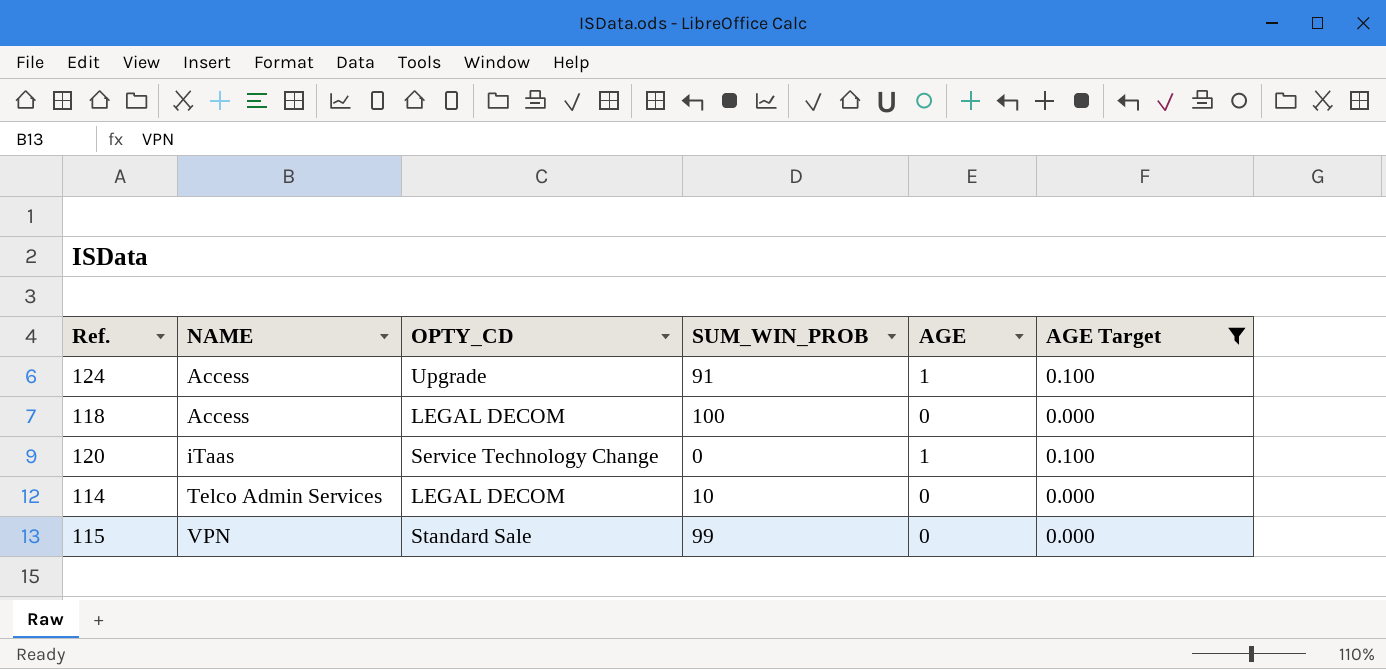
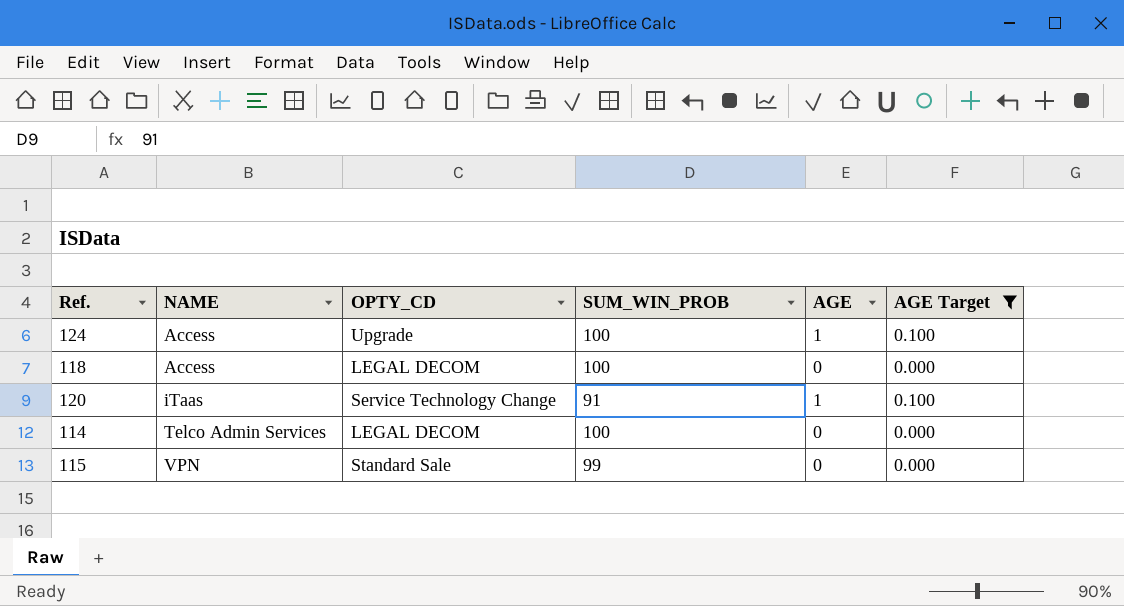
124 | SUM_WIN_PROB: 91 -> 100
120 | SUM_WIN_PROB: 0 -> 91
114 | SUM_WIN_PROB: 10 -> 100

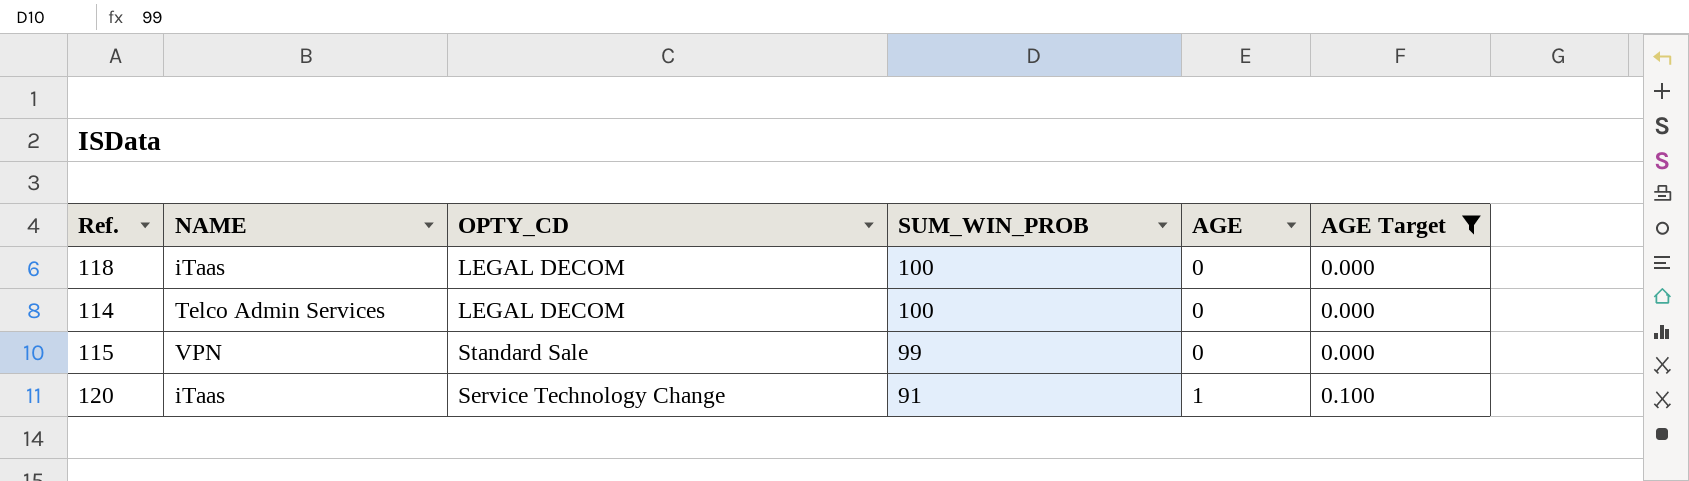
row order: NAME ascending -> SUM_WIN_PROB descending
row 124: Access | Upgrade | 100 | 1 | 0.100 -> none
118 | NAME: Access -> iTaas

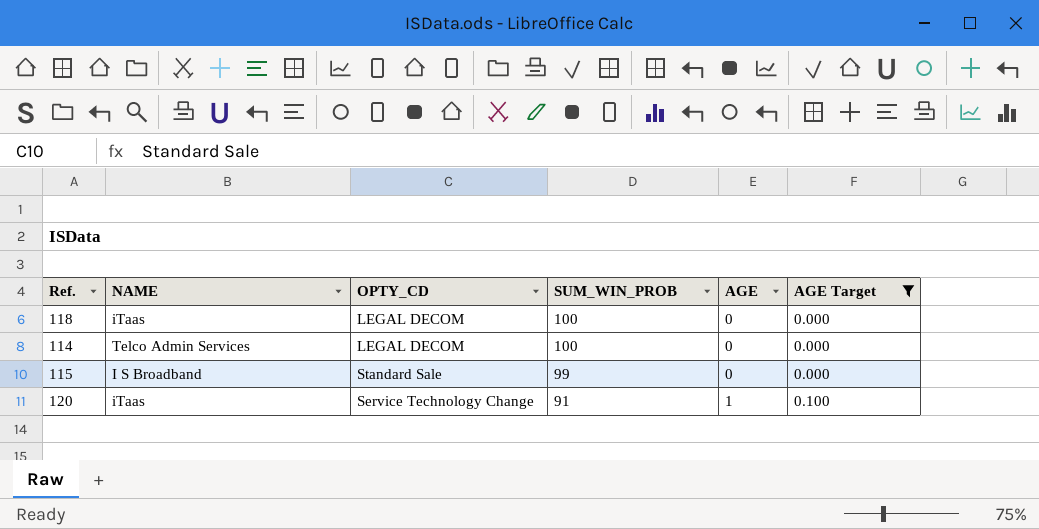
115 | NAME: VPN -> I S Broadband

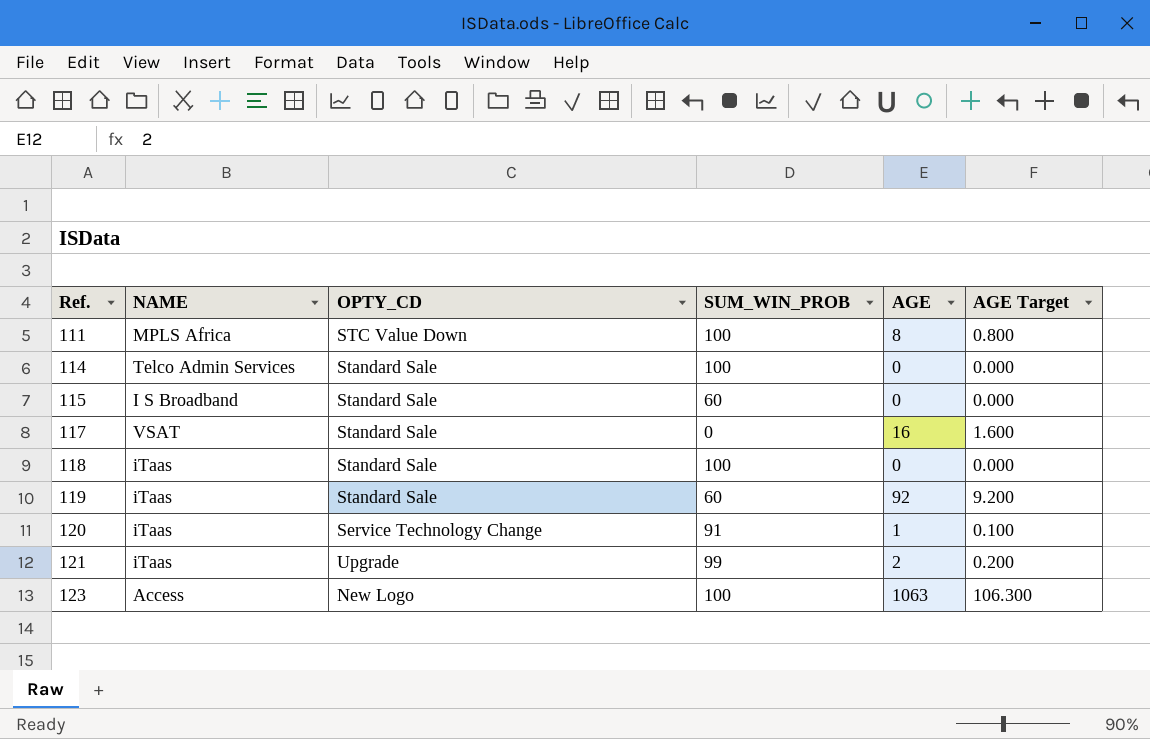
filter: AGE Target <= 0.100 -> none
row order: SUM_WIN_PROB descending -> Ref. ascending
114 | OPTY_CD: LEGAL DECOM -> Standard Sale
115 | SUM_WIN_PROB: 99 -> 60
118 | OPTY_CD: LEGAL DECOM -> Standard Sale

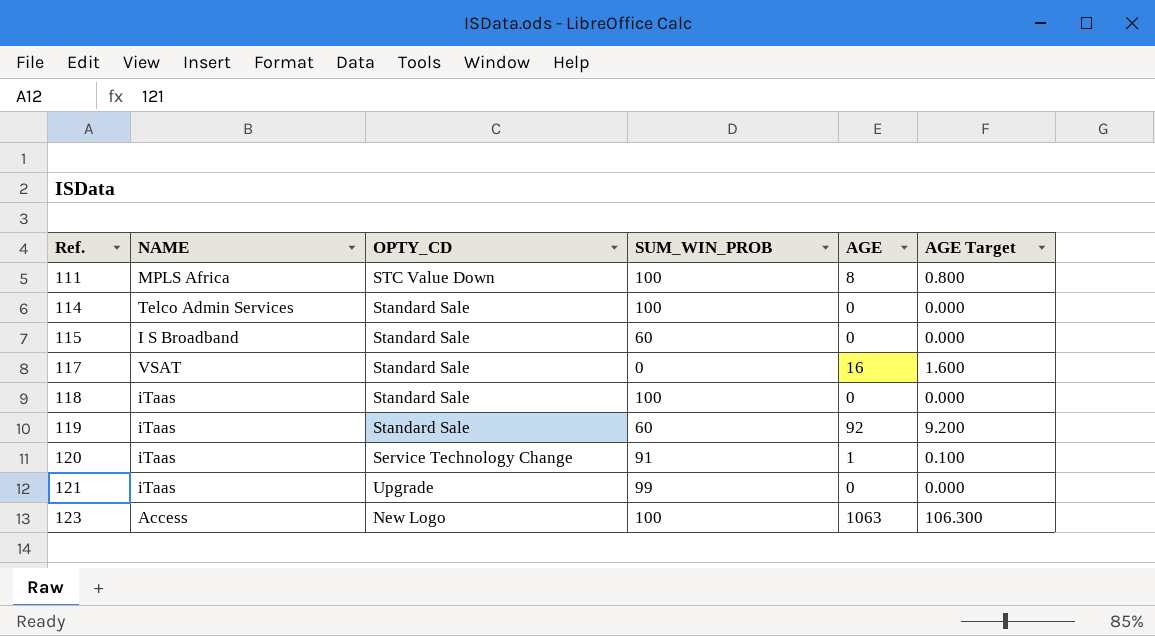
121 | AGE: 2 -> 0
121 | AGE Target: 0.200 -> 0.000

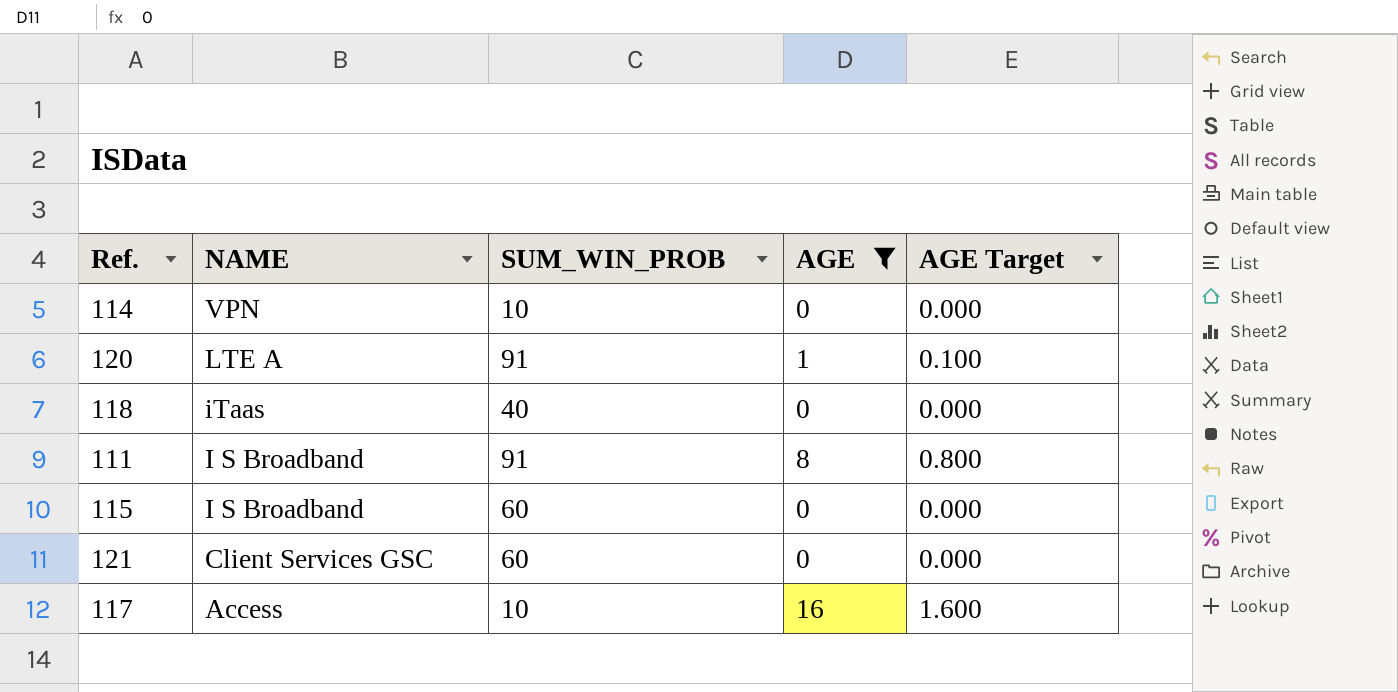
filter: none -> AGE <= 16
row order: Ref. ascending -> NAME descending
column OPTY_CD | position: 3 -> none
114 | NAME: Telco Admin Services -> VPN
114 | SUM_WIN_PROB: 100 -> 10
120 | NAME: iTaas -> LTE A
118 | SUM_WIN_PROB: 100 -> 40
111 | NAME: MPLS Africa -> I S Broadband
111 | SUM_WIN_PROB: 100 -> 91
121 | NAME: iTaas -> Client Services GSC
121 | SUM_WIN_PROB: 99 -> 60
117 | NAME: VSAT -> Access
117 | SUM_WIN_PROB: 0 -> 10

